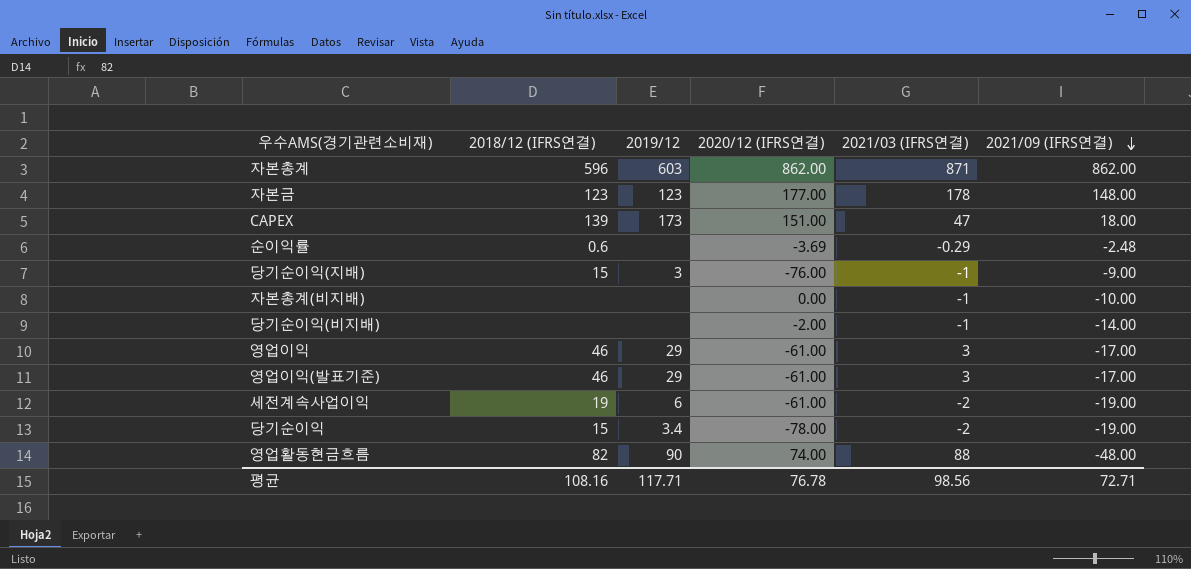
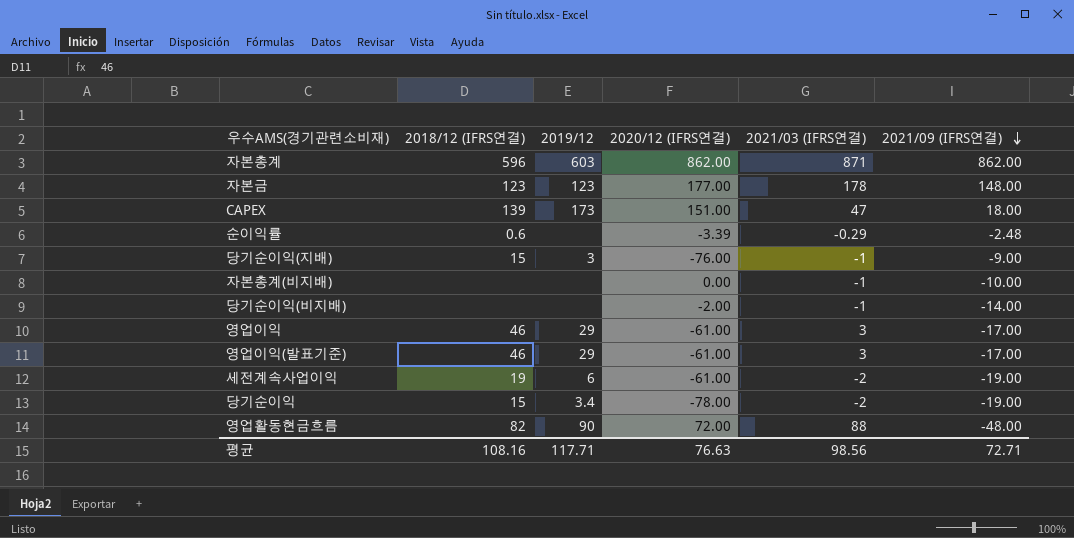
순이익률 | 2020/12 (IFRS연결): -3.69 -> -3.39
영업활동현금흐름 | 2020/12 (IFRS연결): 74.00 -> 72.00
평균 | 2020/12 (IFRS연결): 76.78 -> 76.63

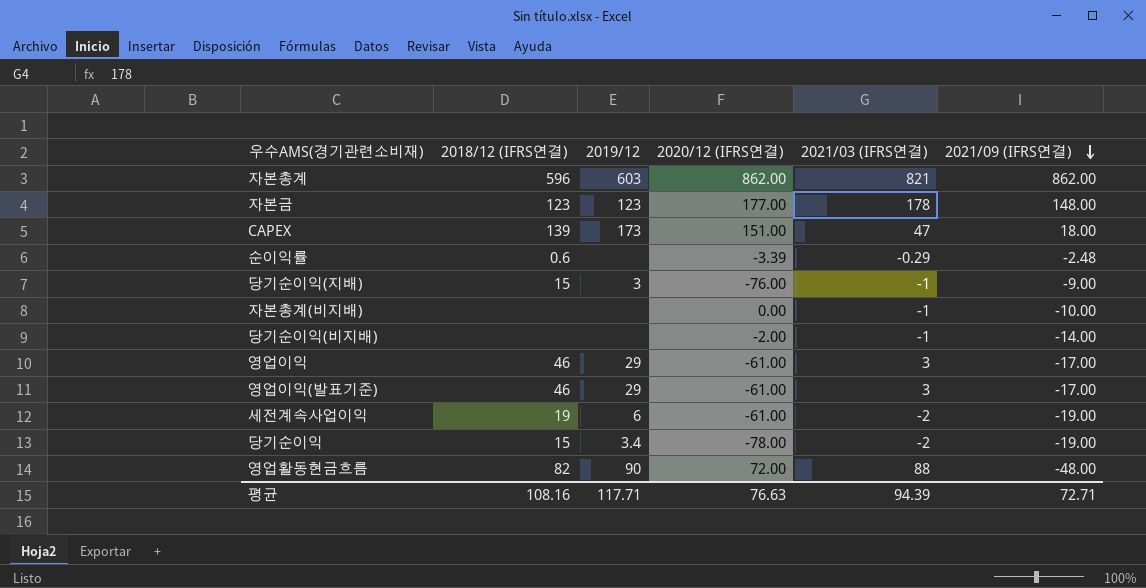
자본총계 | 2021/03 (IFRS연결): 871 -> 821
평균 | 2021/03 (IFRS연결): 98.56 -> 94.39

